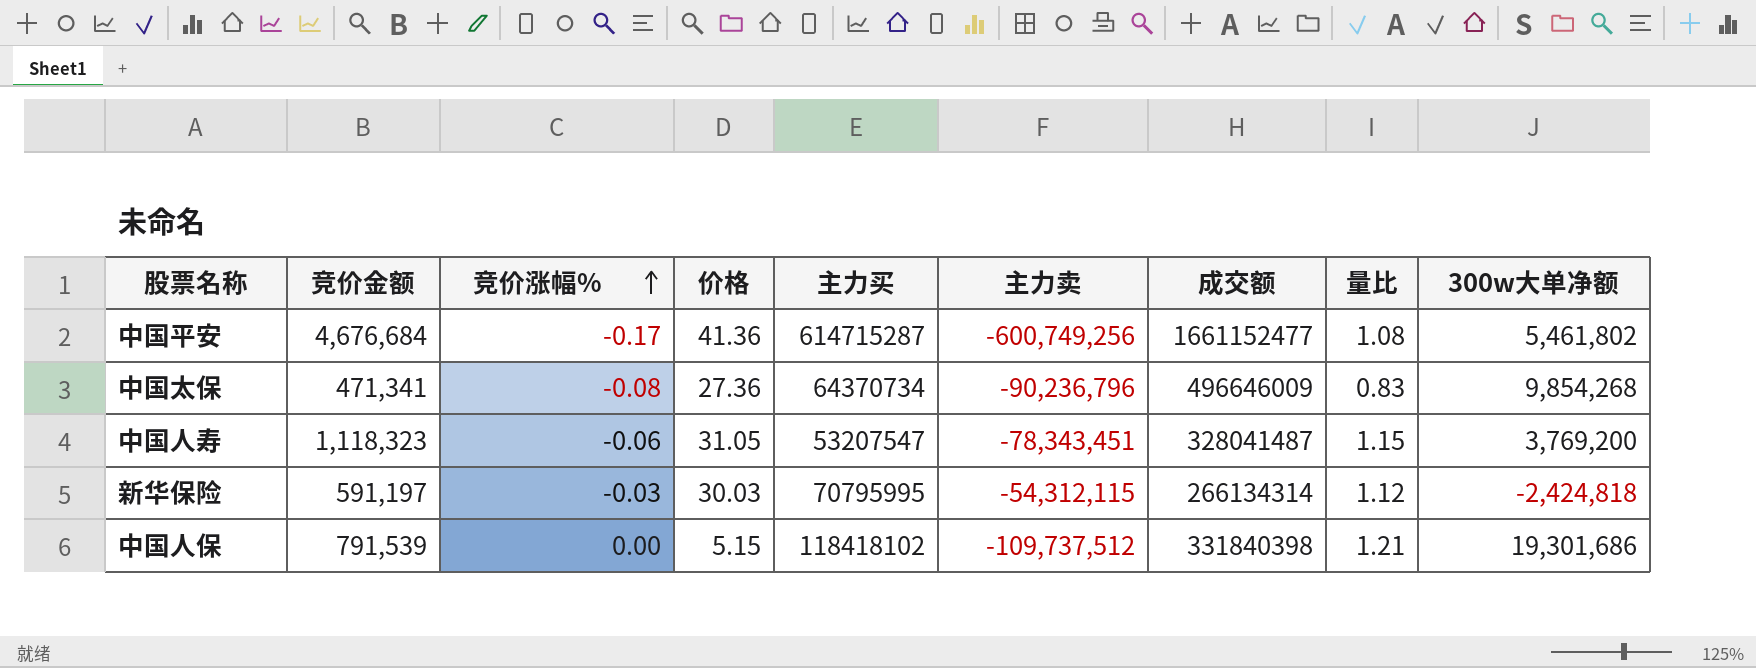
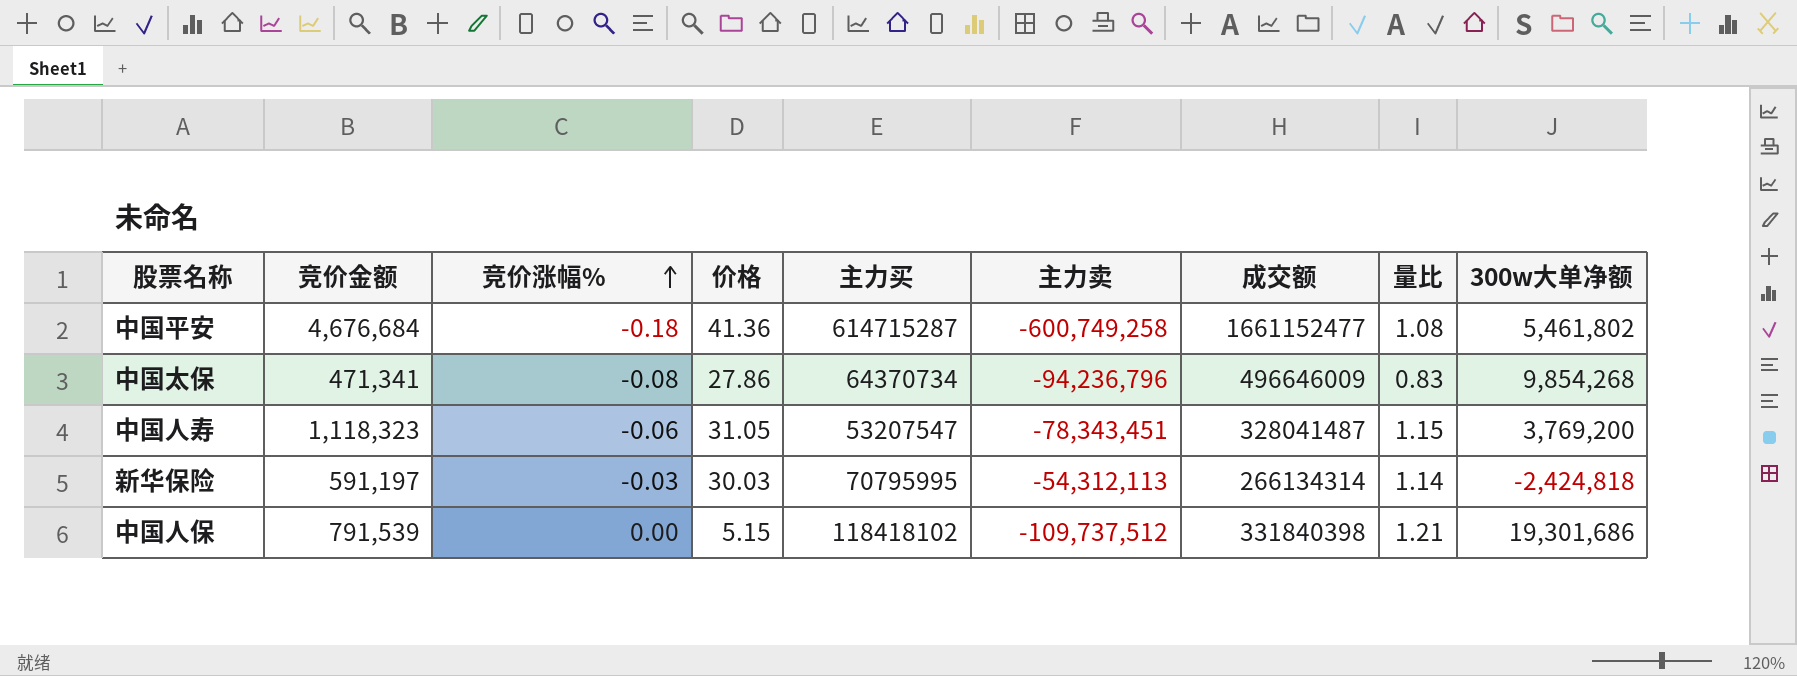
中国平安 | 竞价涨幅%: -0.17 -> -0.18
中国平安 | 主力卖: -600,749,256 -> -600,749,258
中国太保 | 价格: 27.36 -> 27.86
中国太保 | 主力卖: -90,236,796 -> -94,236,796
新华保险 | 主力卖: -54,312,115 -> -54,312,113
新华保险 | 量比: 1.12 -> 1.14

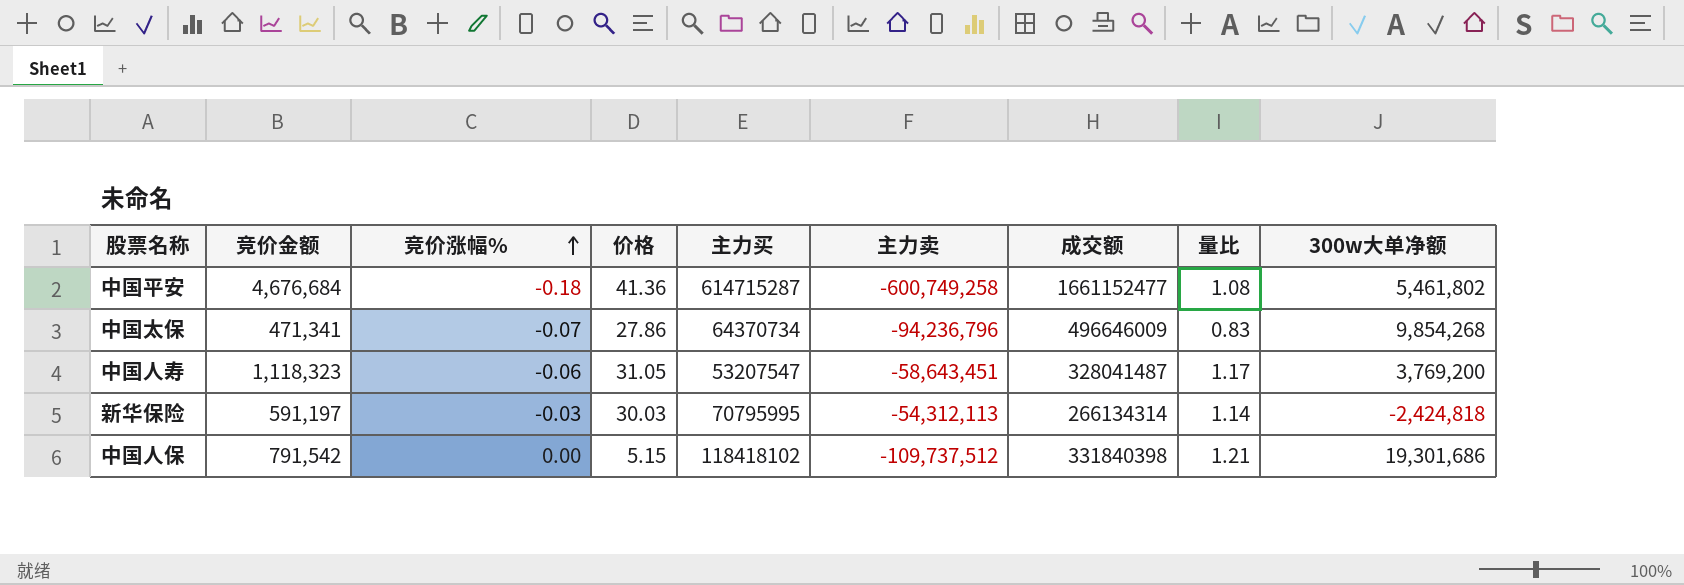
中国太保 | 竞价涨幅%: -0.08 -> -0.07
中国人寿 | 主力卖: -78,343,451 -> -58,643,451
中国人寿 | 量比: 1.15 -> 1.17
中国人保 | 竞价金额: 791,539 -> 791,542

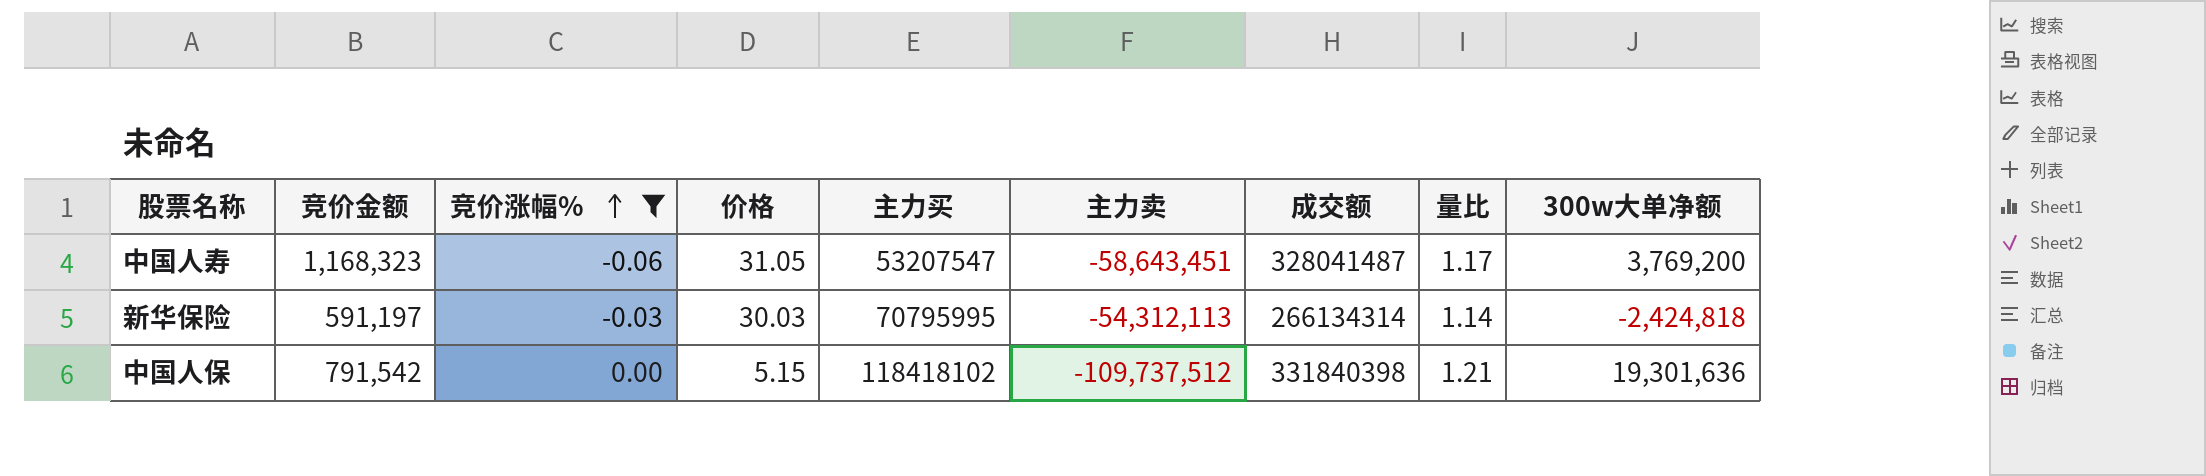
filter: none -> 竞价涨幅% >= -0.06
中国人寿 | 竞价金额: 1,118,323 -> 1,168,323
中国人保 | 300w大单净额: 19,301,686 -> 19,301,636

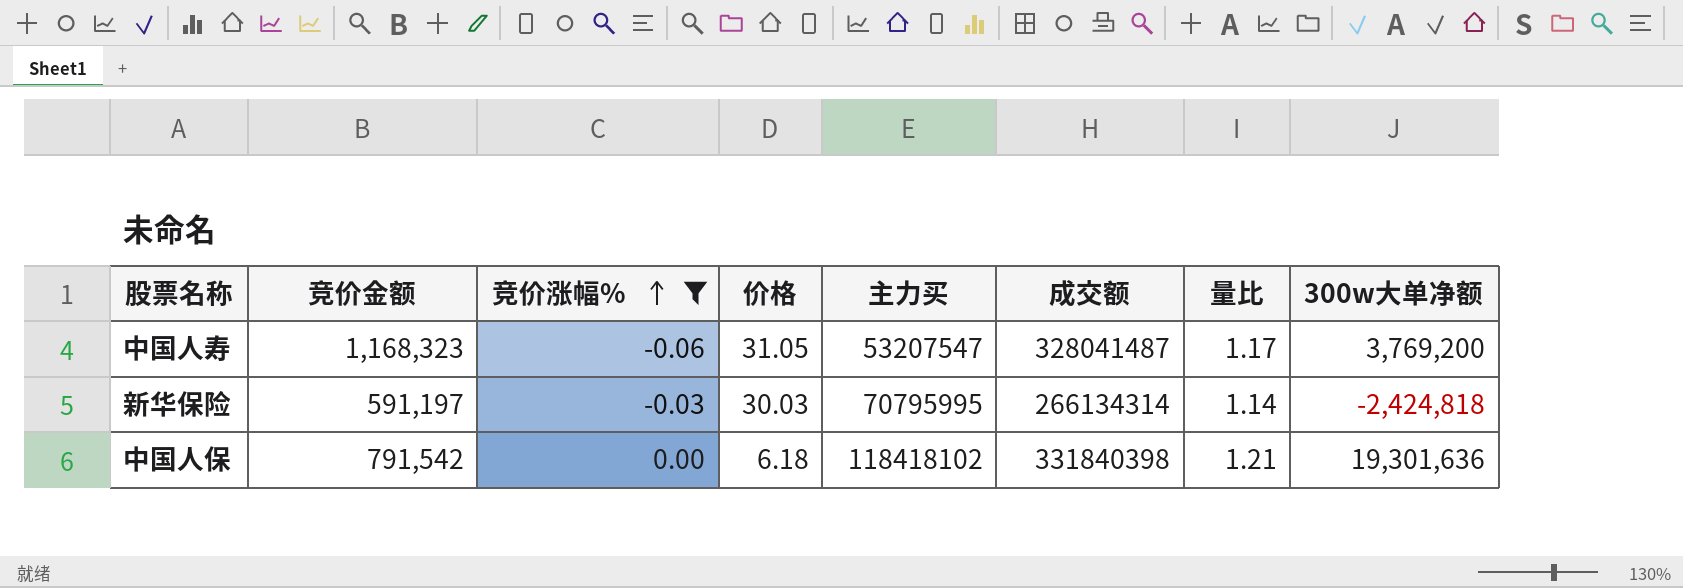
column 主力卖 | position: 6 -> none
中国人保 | 价格: 5.15 -> 6.18

